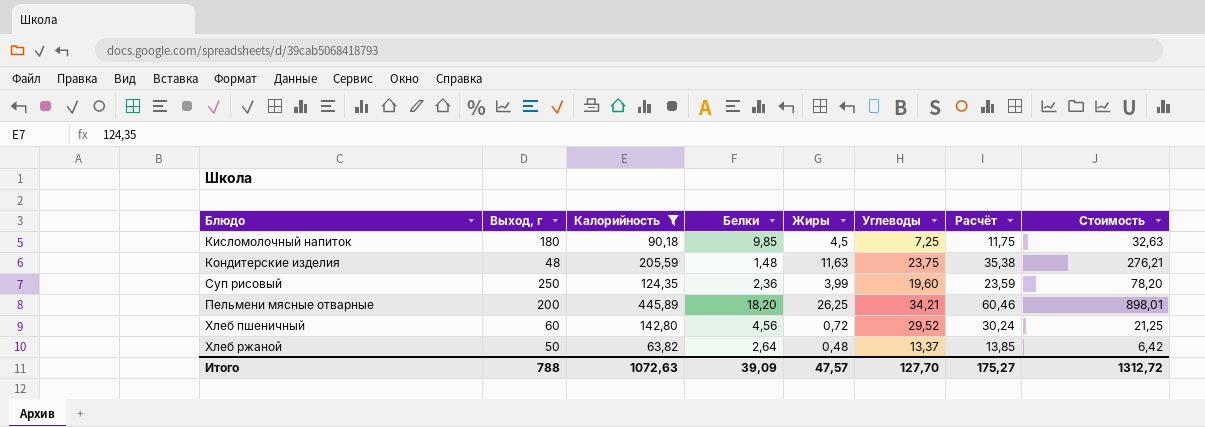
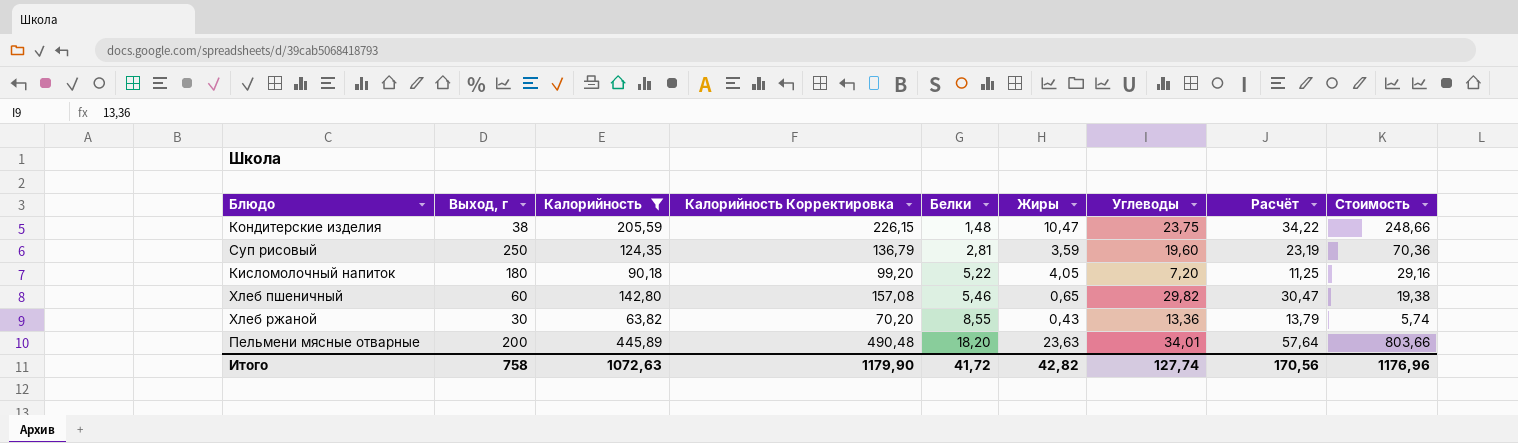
row order: none -> Белки ascending
column Калорийность Корректировка | formula: none -> [Калорийность] * 1,1
Кондитерские изделия | Выход, г: 48 -> 38
Кондитерские изделия | Жиры: 11,63 -> 10,47
Кондитерские изделия | Расчёт: 35,38 -> 34,22
Кондитерские изделия | Стоимость: 276,21 -> 248,66
Суп рисовый | Белки: 2,36 -> 2,81
Суп рисовый | Жиры: 3,99 -> 3,59
Суп рисовый | Расчёт: 23,59 -> 23,19
Суп рисовый | Стоимость: 78,20 -> 70,36
Кисломолочный напиток | Белки: 9,85 -> 5,22
Кисломолочный напиток | Жиры: 4,5 -> 4,05
Кисломолочный напиток | Углеводы: 7,25 -> 7,20
Кисломолочный напиток | Расчёт: 11,75 -> 11,25
Кисломолочный напиток | Стоимость: 32,63 -> 29,16
Хлеб пшеничный | Белки: 4,56 -> 5,46
Хлеб пшеничный | Жиры: 0,72 -> 0,65
Хлеб пшеничный | Углеводы: 29,52 -> 29,82
Хлеб пшеничный | Расчёт: 30,24 -> 30,47
Хлеб пшеничный | Стоимость: 21,25 -> 19,38
Хлеб ржаной | Выход, г: 50 -> 30
Хлеб ржаной | Белки: 2,64 -> 8,55
Хлеб ржаной | Жиры: 0,48 -> 0,43
Хлеб ржаной | Углеводы: 13,37 -> 13,36
Хлеб ржаной | Расчёт: 13,85 -> 13,79
Хлеб ржаной | Стоимость: 6,42 -> 5,74
Пельмени мясные отварные | Жиры: 26,25 -> 23,63
Пельмени мясные отварные | Углеводы: 34,21 -> 34,01
Пельмени мясные отварные | Расчёт: 60,46 -> 57,64
Пельмени мясные отварные | Стоимость: 898,01 -> 803,66
Итого | Выход, г: 788 -> 758
Итого | Белки: 39,09 -> 41,72
Итого | Жиры: 47,57 -> 42,82
Итого | Углеводы: 127,70 -> 127,74
Итого | Расчёт: 175,27 -> 170,56
Итого | Стоимость: 1312,72 -> 1176,96

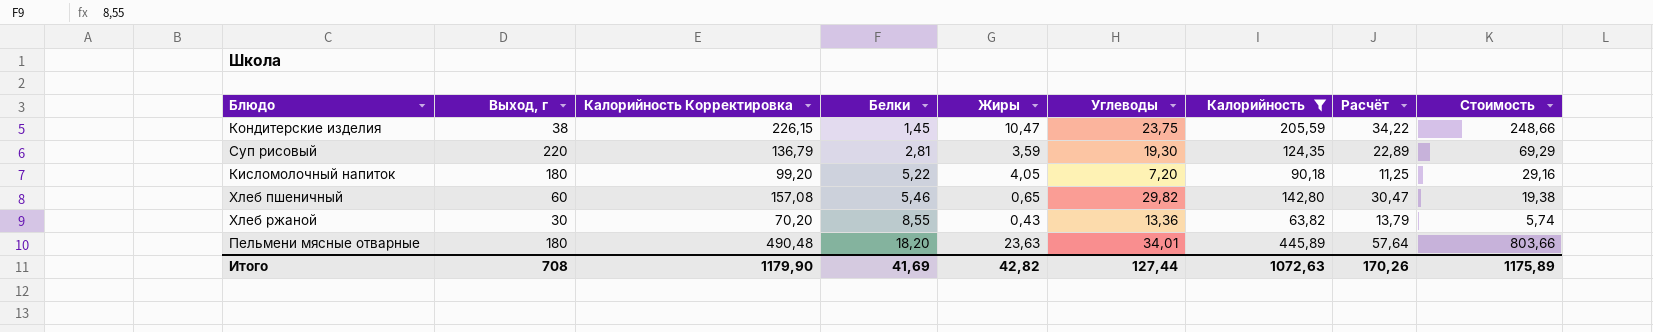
column Калорийность | position: 3 -> 7
Кондитерские изделия | Белки: 1,48 -> 1,45
Суп рисовый | Выход, г: 250 -> 220
Суп рисовый | Углеводы: 19,60 -> 19,30
Суп рисовый | Расчёт: 23,19 -> 22,89
Суп рисовый | Стоимость: 70,36 -> 69,29
Пельмени мясные отварные | Выход, г: 200 -> 180
Итого | Выход, г: 758 -> 708
Итого | Белки: 41,72 -> 41,69
Итого | Углеводы: 127,74 -> 127,44
Итого | Расчёт: 170,56 -> 170,26
Итого | Стоимость: 1176,96 -> 1175,89

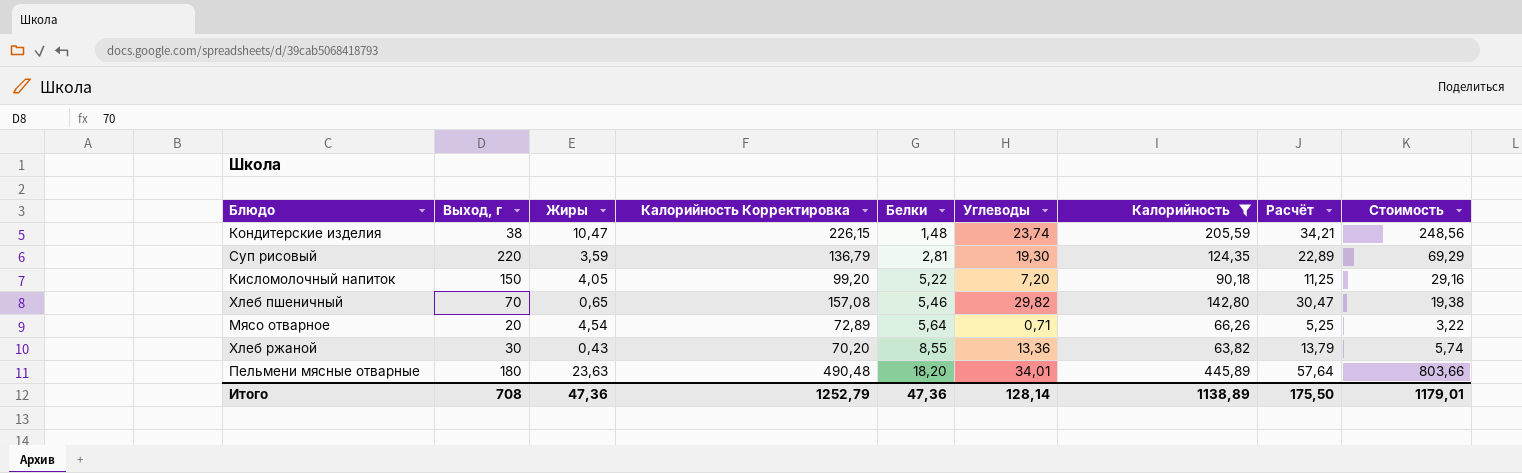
column Жиры | position: 5 -> 3
Кондитерские изделия | Белки: 1,45 -> 1,48
Кондитерские изделия | Углеводы: 23,75 -> 23,74
Кондитерские изделия | Расчёт: 34,22 -> 34,21
Кондитерские изделия | Стоимость: 248,66 -> 248,56
Кисломолочный напиток | Выход, г: 180 -> 150
Хлеб пшеничный | Выход, г: 60 -> 70
row Мясо отварное: none -> 20 | 4,54 | 72,89 | 5,64 | 0,71 | 66,26 | 5,25 | 3,22
Итого | Жиры: 42,82 -> 47,36
Итого | Калорийность Корректировка: 1179,90 -> 1252,79
Итого | Белки: 41,69 -> 47,36
Итого | Углеводы: 127,44 -> 128,14
Итого | Калорийность: 1072,63 -> 1138,89
Итого | Расчёт: 170,26 -> 175,50
Итого | Стоимость: 1175,89 -> 1179,01

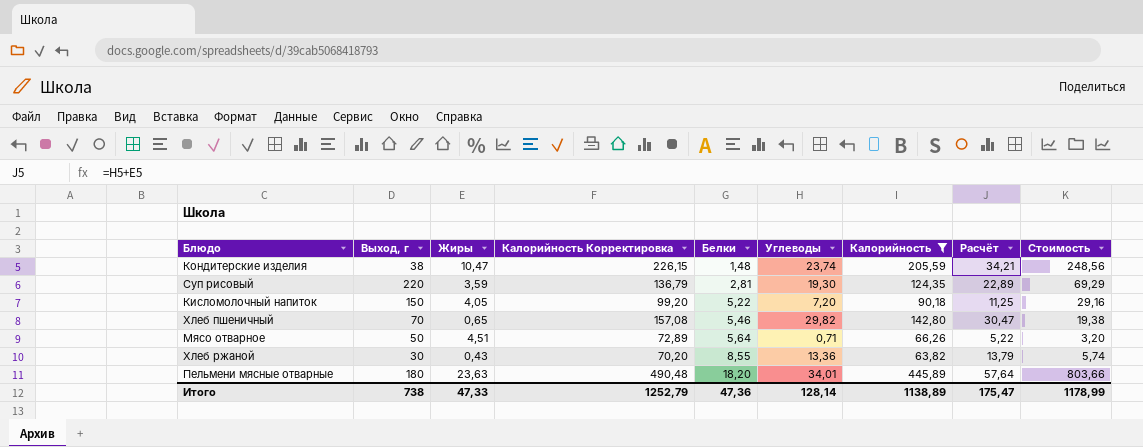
Мясо отварное | Выход, г: 20 -> 50
Мясо отварное | Жиры: 4,54 -> 4,51
Мясо отварное | Расчёт: 5,25 -> 5,22
Мясо отварное | Стоимость: 3,22 -> 3,20
Итого | Выход, г: 708 -> 738
Итого | Жиры: 47,36 -> 47,33
Итого | Расчёт: 175,50 -> 175,47
Итого | Стоимость: 1179,01 -> 1178,99

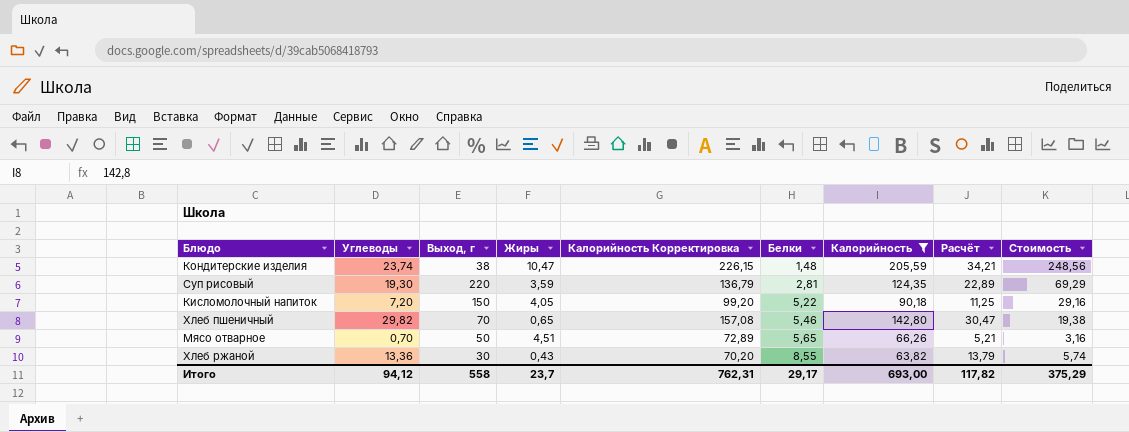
column Углеводы | position: 6 -> 2
row Пельмени мясные отварные: 180 | 23,63 | 490,48 | 18,20 | 34,01 | 445,89 | 57,64 | 803,66 -> none
Мясо отварное | Углеводы: 0,71 -> 0,70
Мясо отварное | Белки: 5,64 -> 5,65
Мясо отварное | Расчёт: 5,22 -> 5,21
Мясо отварное | Стоимость: 3,20 -> 3,16
Итого | Углеводы: 128,14 -> 94,12
Итого | Выход, г: 738 -> 558
Итого | Жиры: 47,33 -> 23,7
Итого | Калорийность Корректировка: 1252,79 -> 762,31
Итого | Белки: 47,36 -> 29,17
Итого | Калорийность: 1138,89 -> 693,00
Итого | Расчёт: 175,47 -> 117,82
Итого | Стоимость: 1178,99 -> 375,29

